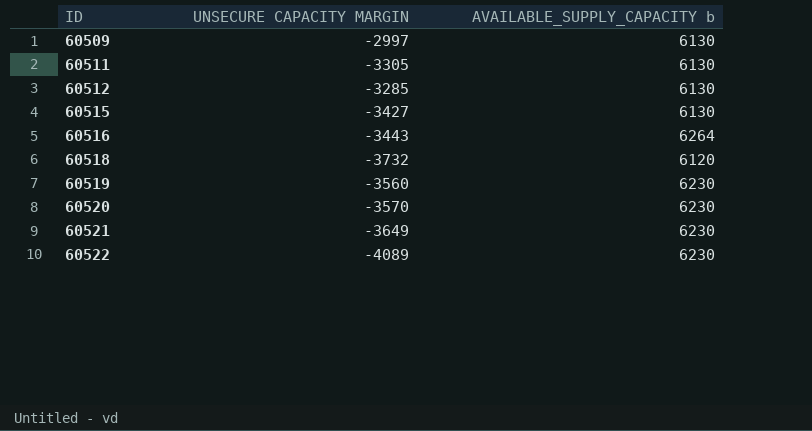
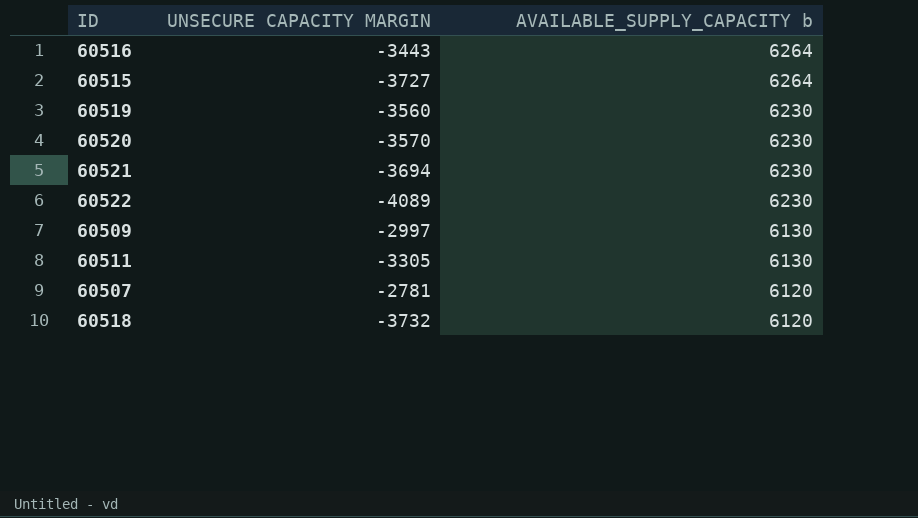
row order: ID ascending -> AVAILABLE_SUPPLY_CAPACITY b descending
row 60512: -3285 | 6130 -> none
60515 | UNSECURE CAPACITY MARGIN: -3427 -> -3727
60515 | AVAILABLE_SUPPLY_CAPACITY b: 6130 -> 6264
60521 | UNSECURE CAPACITY MARGIN: -3649 -> -3694
row 60507: none -> -2781 | 6120

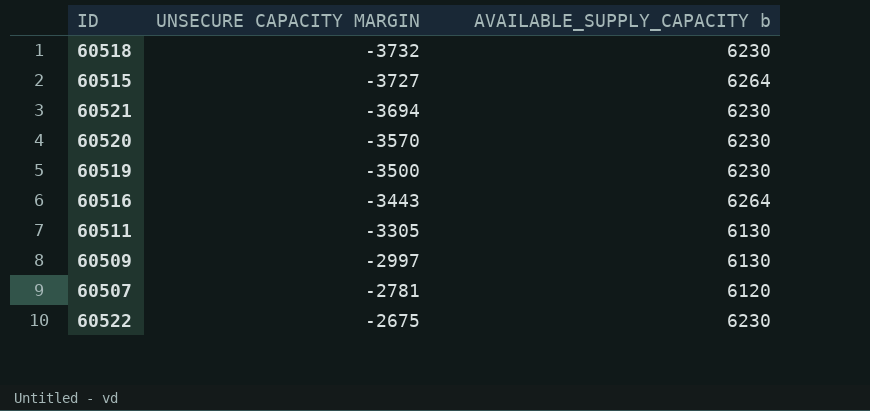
row order: AVAILABLE_SUPPLY_CAPACITY b descending -> UNSECURE CAPACITY MARGIN ascending
60518 | AVAILABLE_SUPPLY_CAPACITY b: 6120 -> 6230
60519 | UNSECURE CAPACITY MARGIN: -3560 -> -3500
60522 | UNSECURE CAPACITY MARGIN: -4089 -> -2675

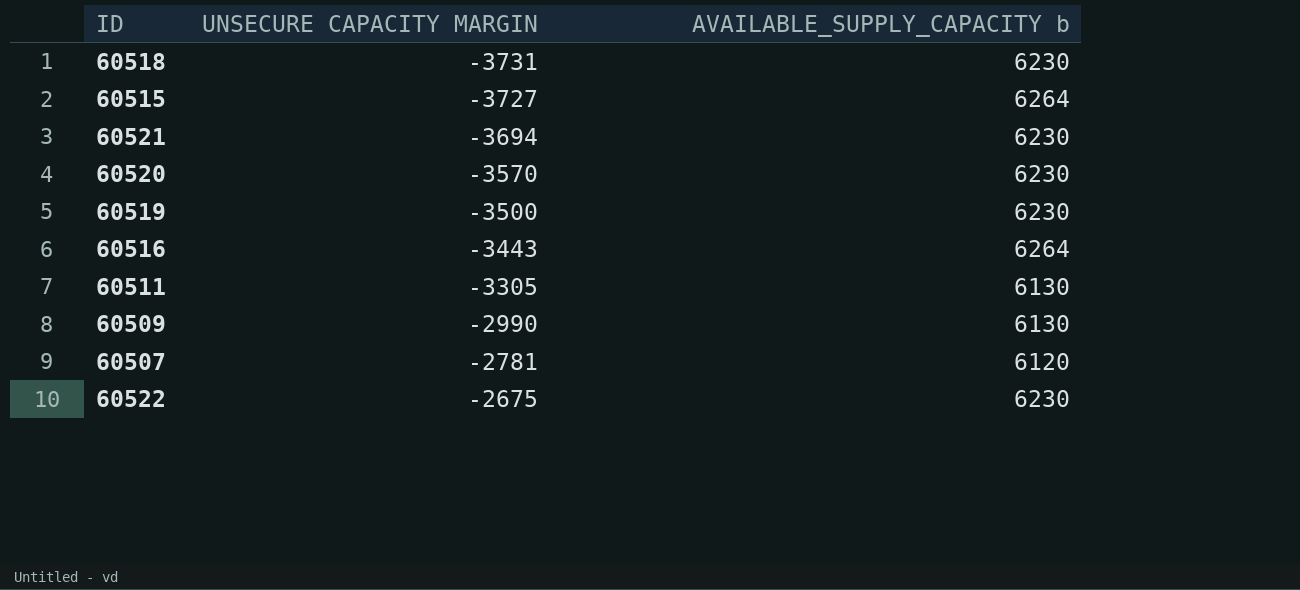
60518 | UNSECURE CAPACITY MARGIN: -3732 -> -3731
60509 | UNSECURE CAPACITY MARGIN: -2997 -> -2990

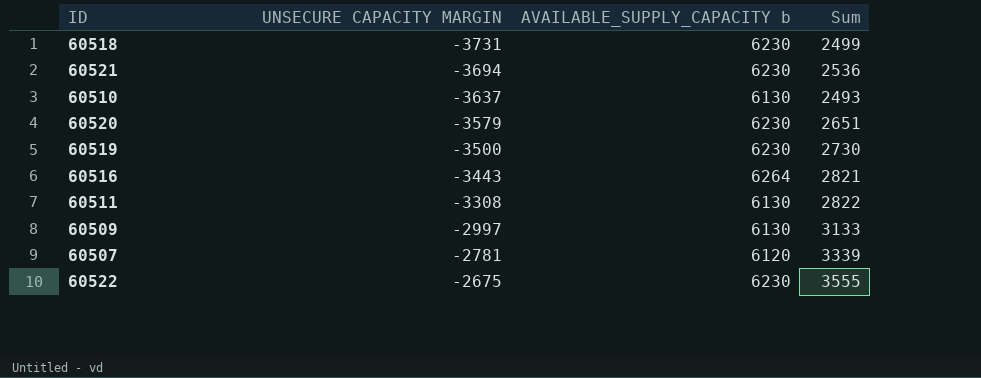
column Sum | formula: none -> [UNSECURE CAPACITY MARGIN] + [AVAILABLE_SUPPLY_CAPACITY b]
row 60515: -3727 | 6264 -> none
row 60510: none -> -3637 | 6130 | 2493
60520 | UNSECURE CAPACITY MARGIN: -3570 -> -3579
60511 | UNSECURE CAPACITY MARGIN: -3305 -> -3308
60509 | UNSECURE CAPACITY MARGIN: -2990 -> -2997

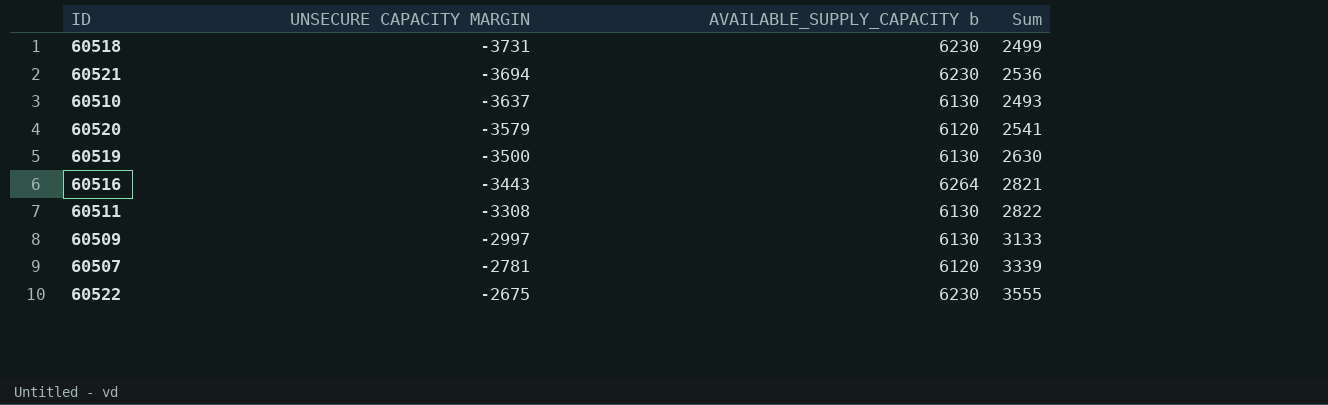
60520 | AVAILABLE_SUPPLY_CAPACITY b: 6230 -> 6120
60520 | Sum: 2651 -> 2541
60519 | AVAILABLE_SUPPLY_CAPACITY b: 6230 -> 6130
60519 | Sum: 2730 -> 2630

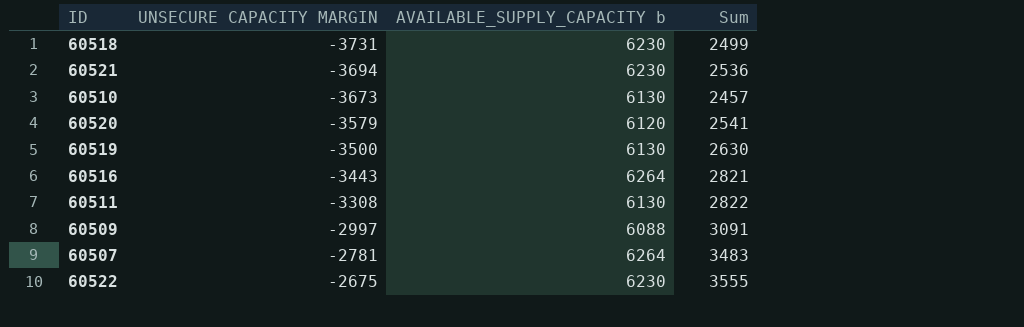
60510 | UNSECURE CAPACITY MARGIN: -3637 -> -3673
60510 | Sum: 2493 -> 2457
60509 | AVAILABLE_SUPPLY_CAPACITY b: 6130 -> 6088
60509 | Sum: 3133 -> 3091
60507 | AVAILABLE_SUPPLY_CAPACITY b: 6120 -> 6264
60507 | Sum: 3339 -> 3483

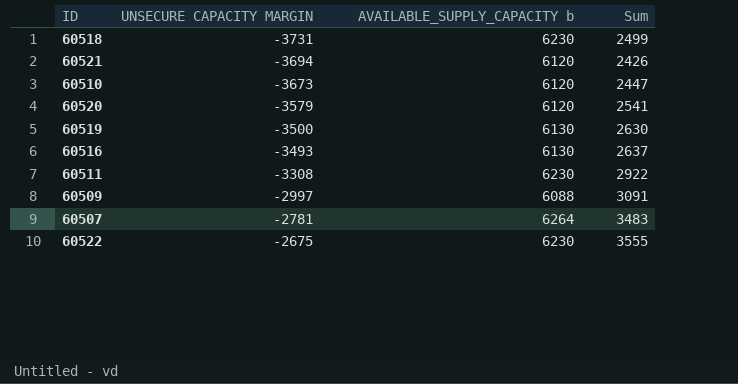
60521 | AVAILABLE_SUPPLY_CAPACITY b: 6230 -> 6120
60521 | Sum: 2536 -> 2426
60510 | AVAILABLE_SUPPLY_CAPACITY b: 6130 -> 6120
60510 | Sum: 2457 -> 2447
60516 | UNSECURE CAPACITY MARGIN: -3443 -> -3493
60516 | AVAILABLE_SUPPLY_CAPACITY b: 6264 -> 6130
60516 | Sum: 2821 -> 2637
60511 | AVAILABLE_SUPPLY_CAPACITY b: 6130 -> 6230
60511 | Sum: 2822 -> 2922

